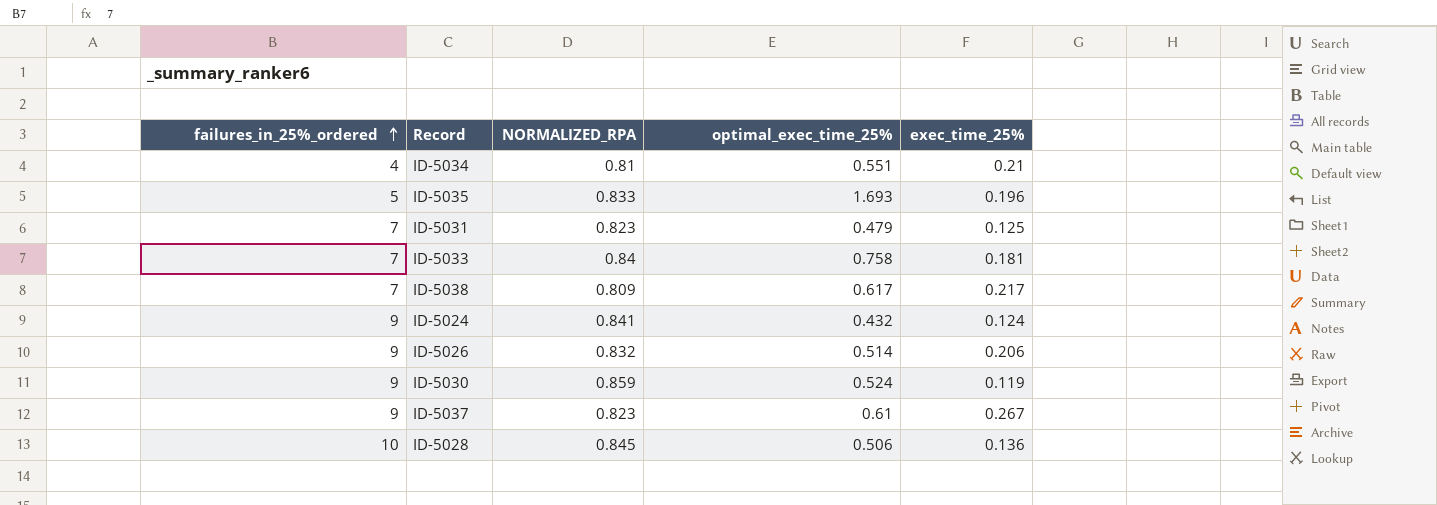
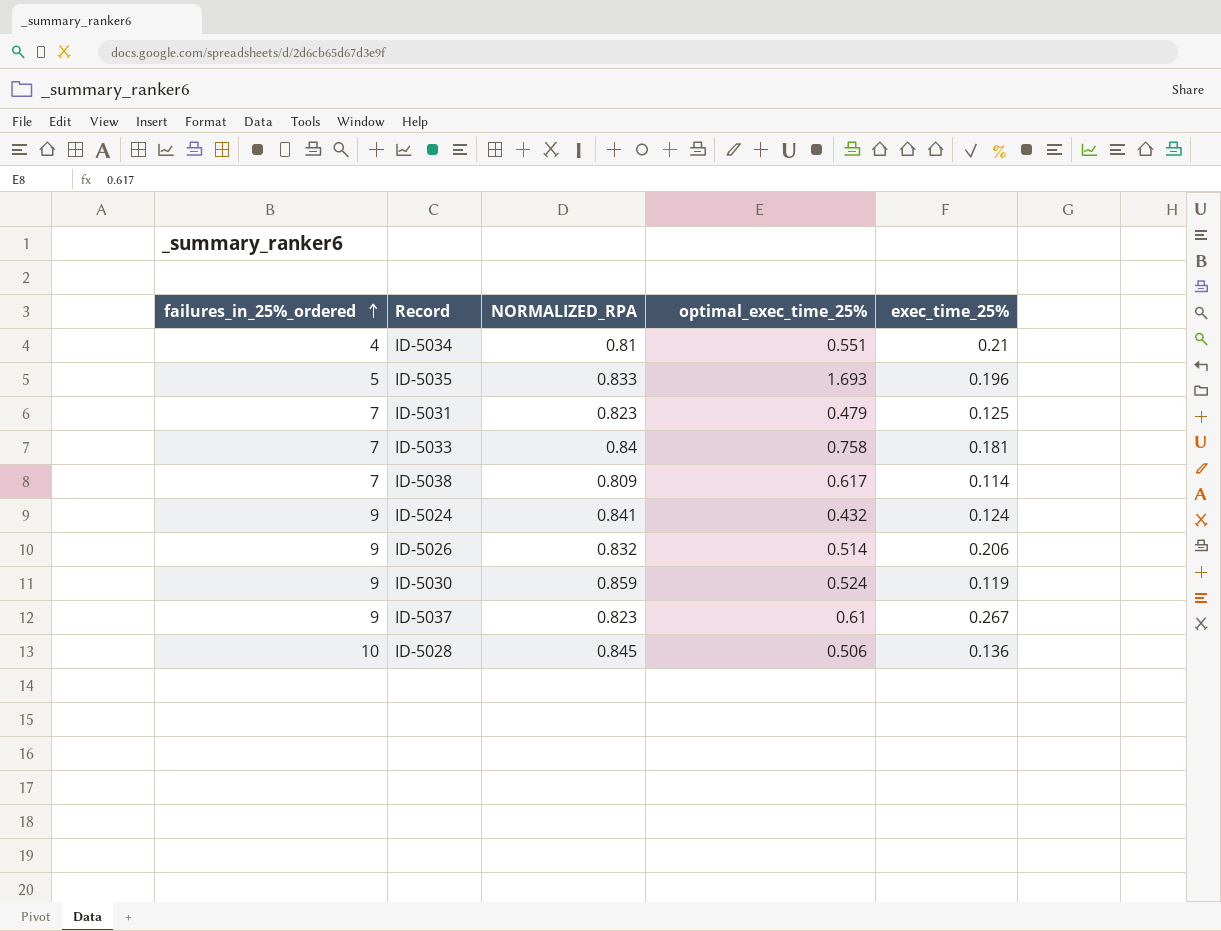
ID-5038 | exec_time_25%: 0.217 -> 0.114

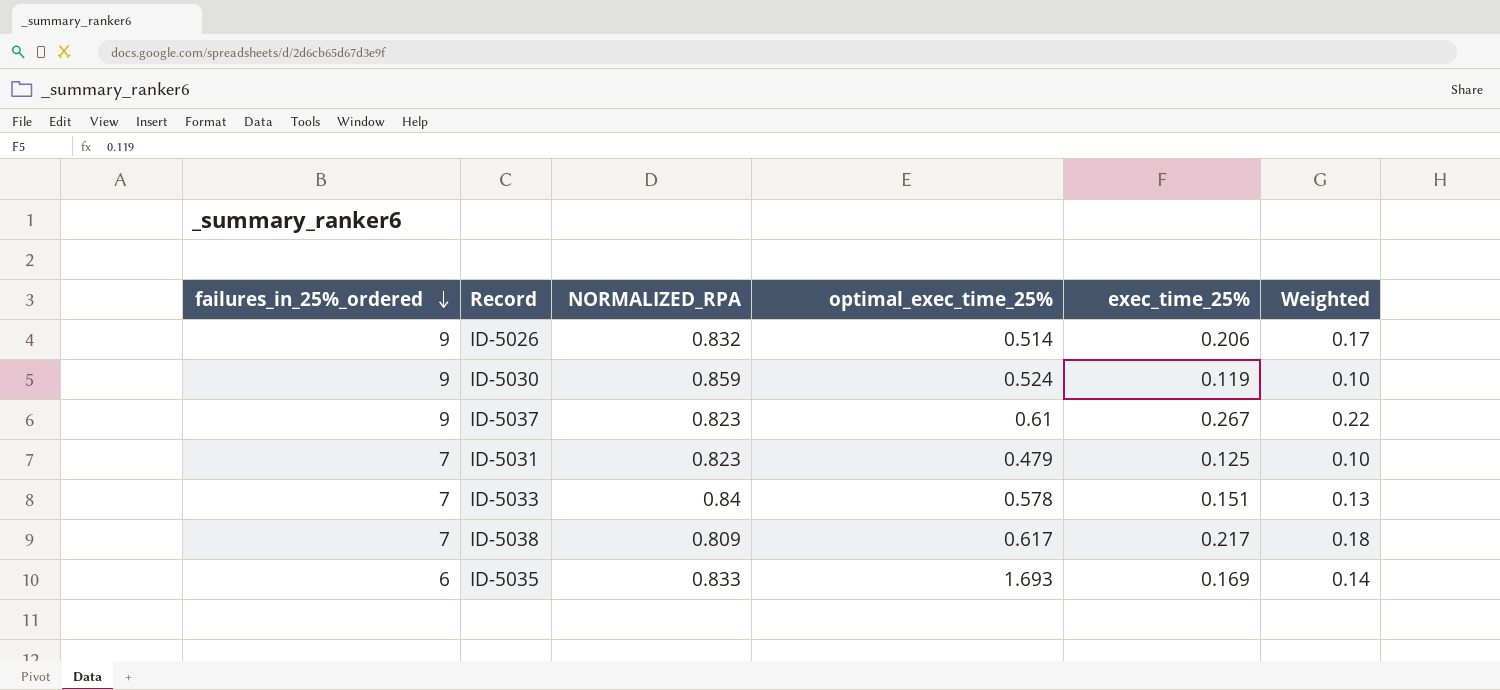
row order: failures_in_25%_ordered ascending -> failures_in_25%_ordered descending
column Weighted | formula: none -> [NORMALIZED_RPA] * [exec_time_25%]
row ID-5034: 4 | 0.81 | 0.551 | 0.21 -> none
row ID-5024: 9 | 0.841 | 0.432 | 0.124 -> none
row ID-5028: 10 | 0.845 | 0.506 | 0.136 -> none
ID-5033 | optimal_exec_time_25%: 0.758 -> 0.578
ID-5033 | exec_time_25%: 0.181 -> 0.151
ID-5038 | exec_time_25%: 0.114 -> 0.217
ID-5035 | failures_in_25%_ordered: 5 -> 6
ID-5035 | exec_time_25%: 0.196 -> 0.169

